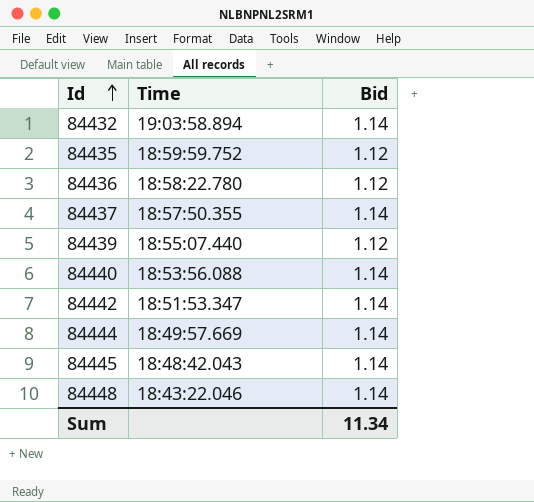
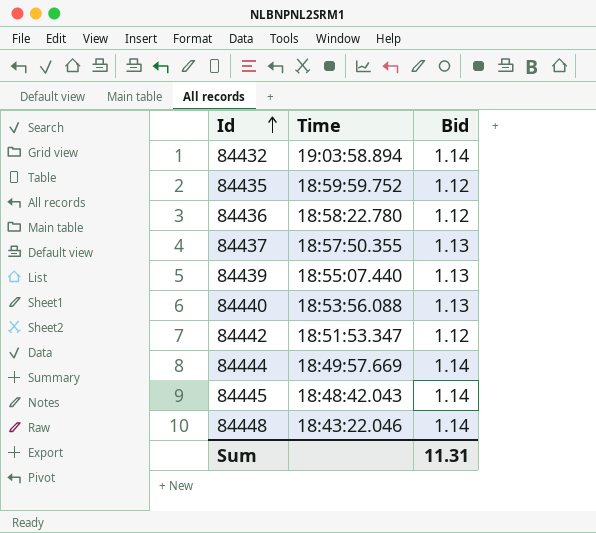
84437 | Bid: 1.14 -> 1.13
84439 | Bid: 1.12 -> 1.13
84440 | Bid: 1.14 -> 1.13
84442 | Bid: 1.14 -> 1.12
Sum | Bid: 11.34 -> 11.31

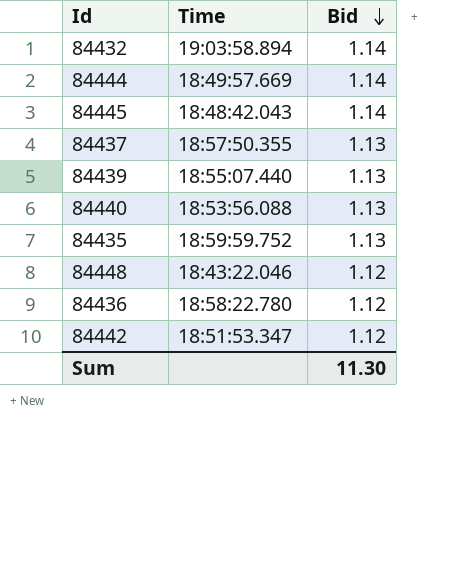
row order: Id ascending -> Bid descending
84435 | Bid: 1.12 -> 1.13
84448 | Bid: 1.14 -> 1.12
Sum | Bid: 11.31 -> 11.30

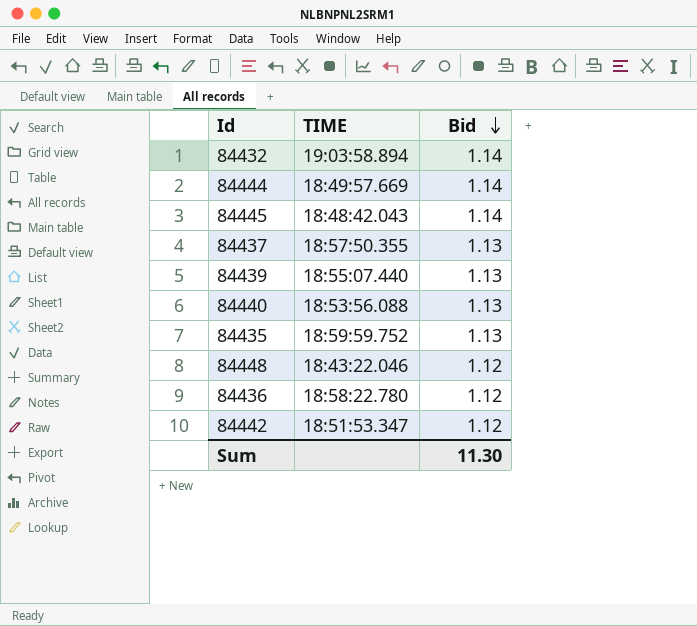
column name: Time -> TIME

